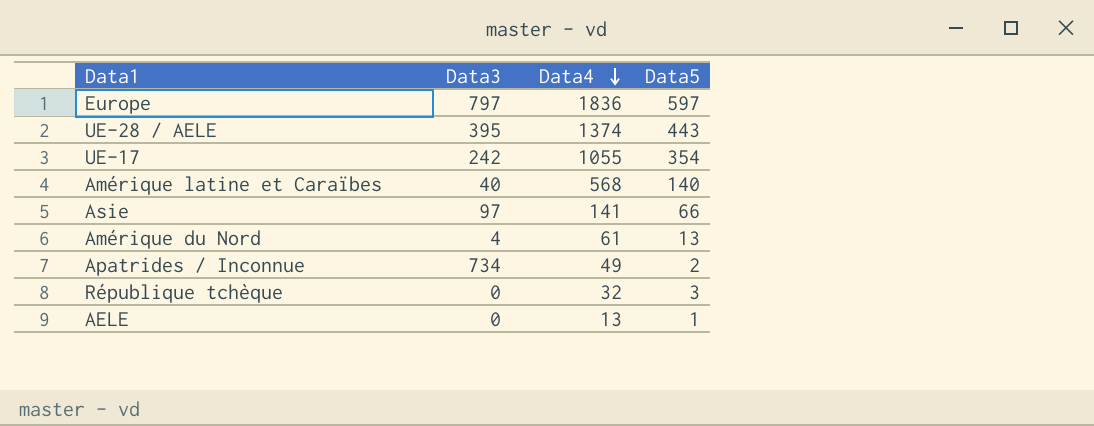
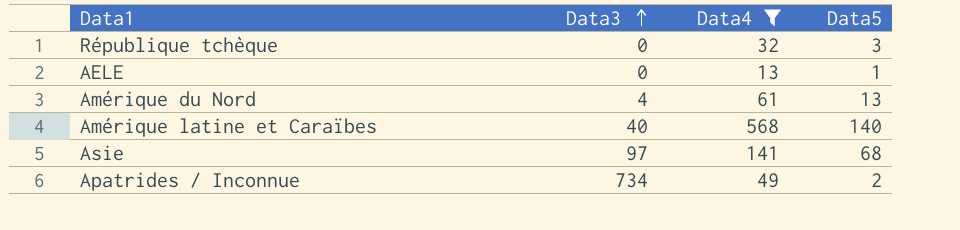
filter: none -> Data4 <= 568
row order: Data4 descending -> Data3 ascending
Asie | Data5: 66 -> 68

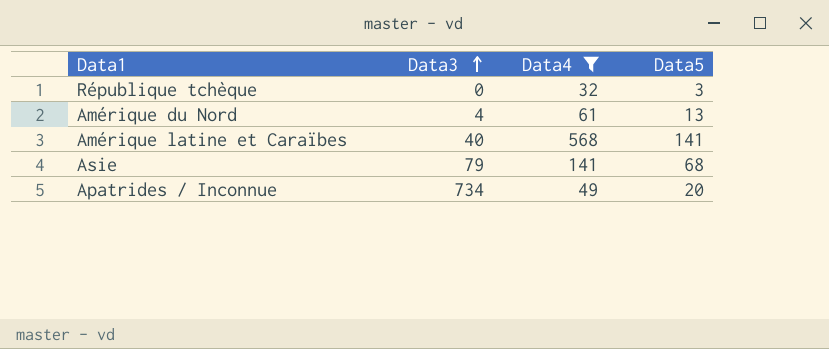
row AELE: 0 | 13 | 1 -> none
Amérique latine et Caraïbes | Data5: 140 -> 141
Asie | Data3: 97 -> 79
Apatrides / Inconnue | Data5: 2 -> 20

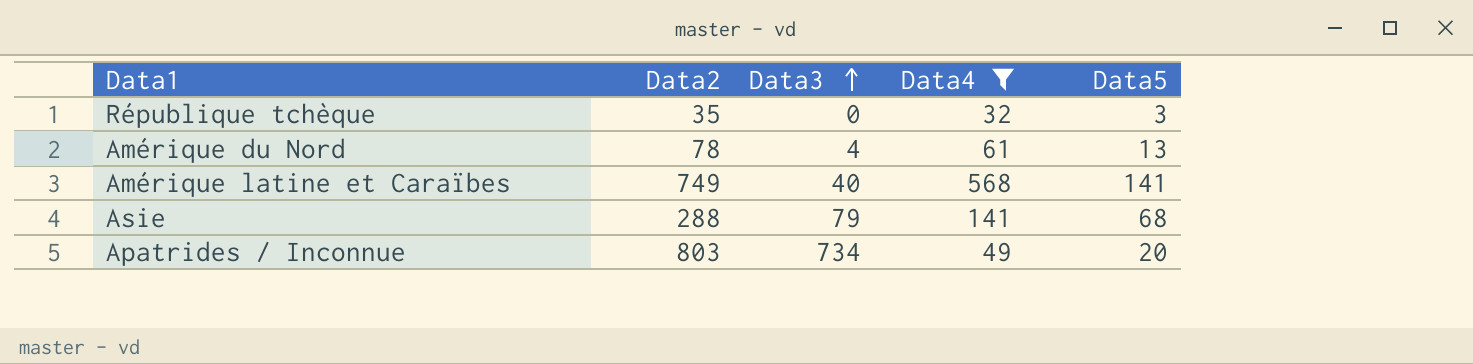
column Data2 | formula: none -> [Data3] + [Data4] + [Data5]

